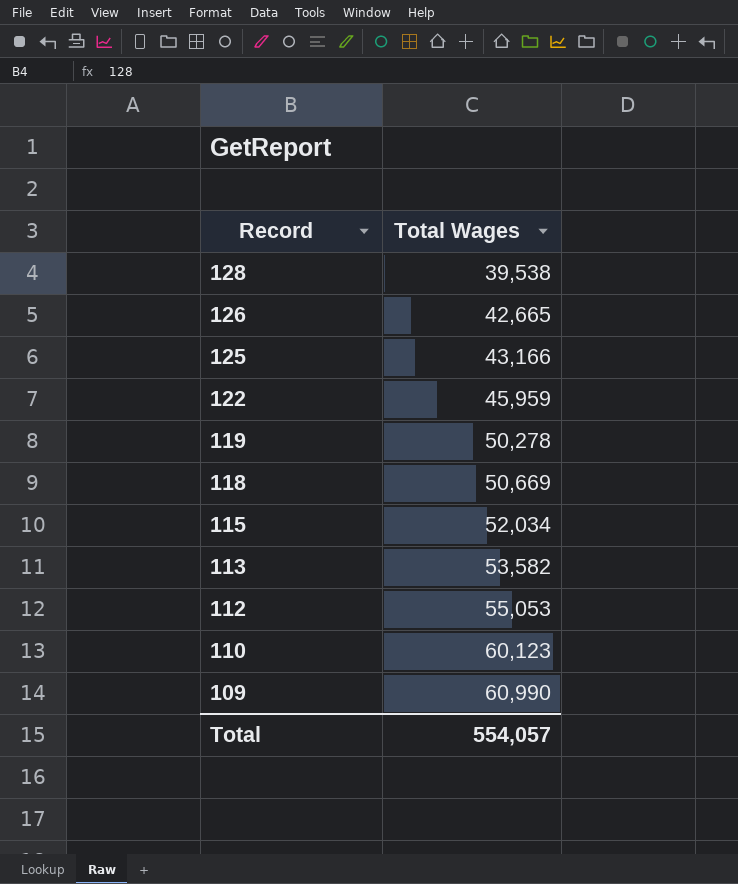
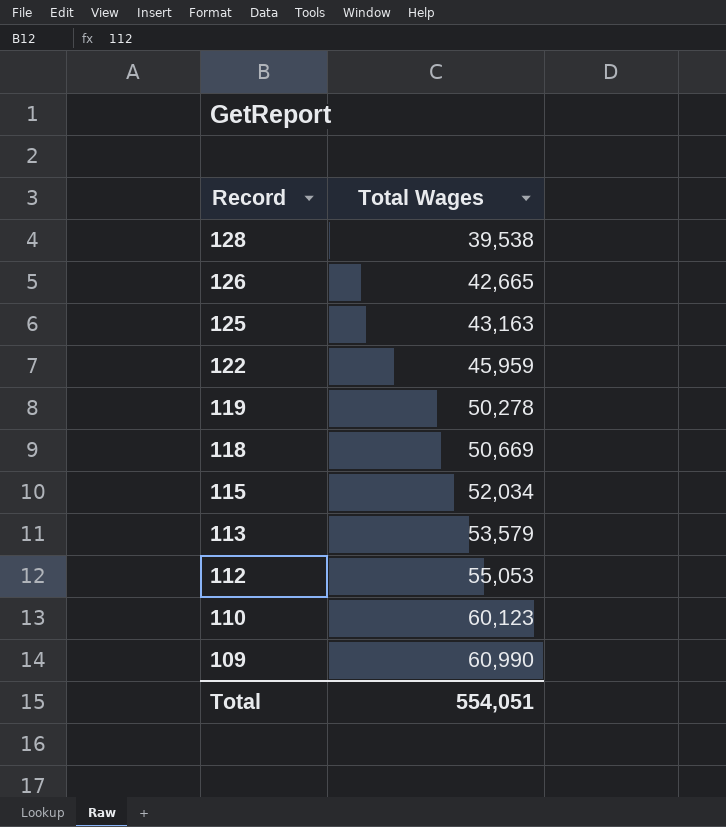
125 | Total Wages: 43,166 -> 43,163
113 | Total Wages: 53,582 -> 53,579
Total | Total Wages: 554,057 -> 554,051

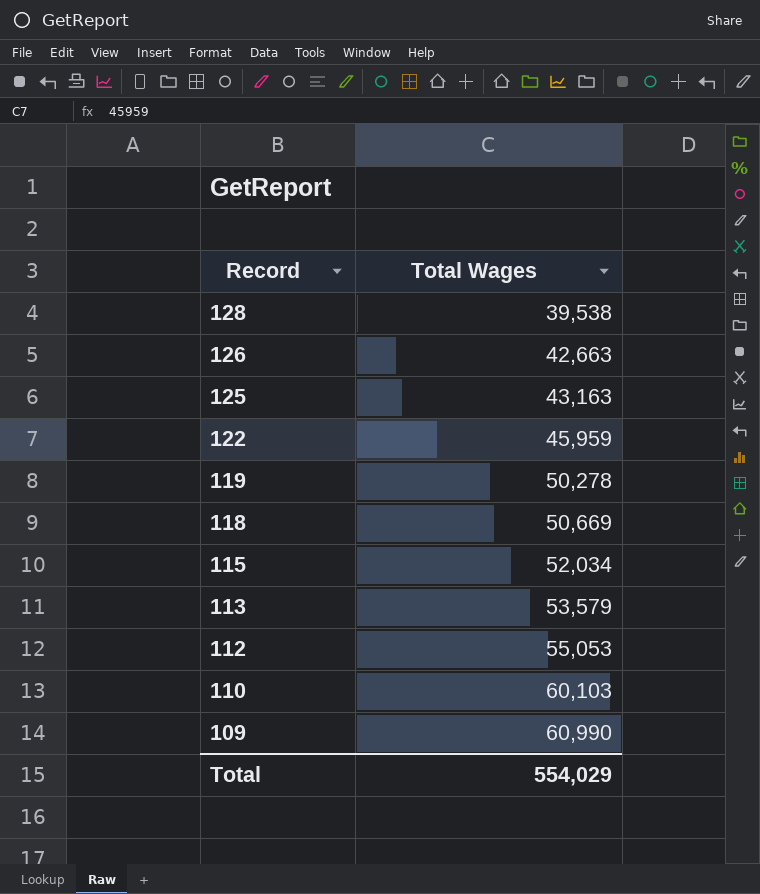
126 | Total Wages: 42,665 -> 42,663
110 | Total Wages: 60,123 -> 60,103
Total | Total Wages: 554,051 -> 554,029

